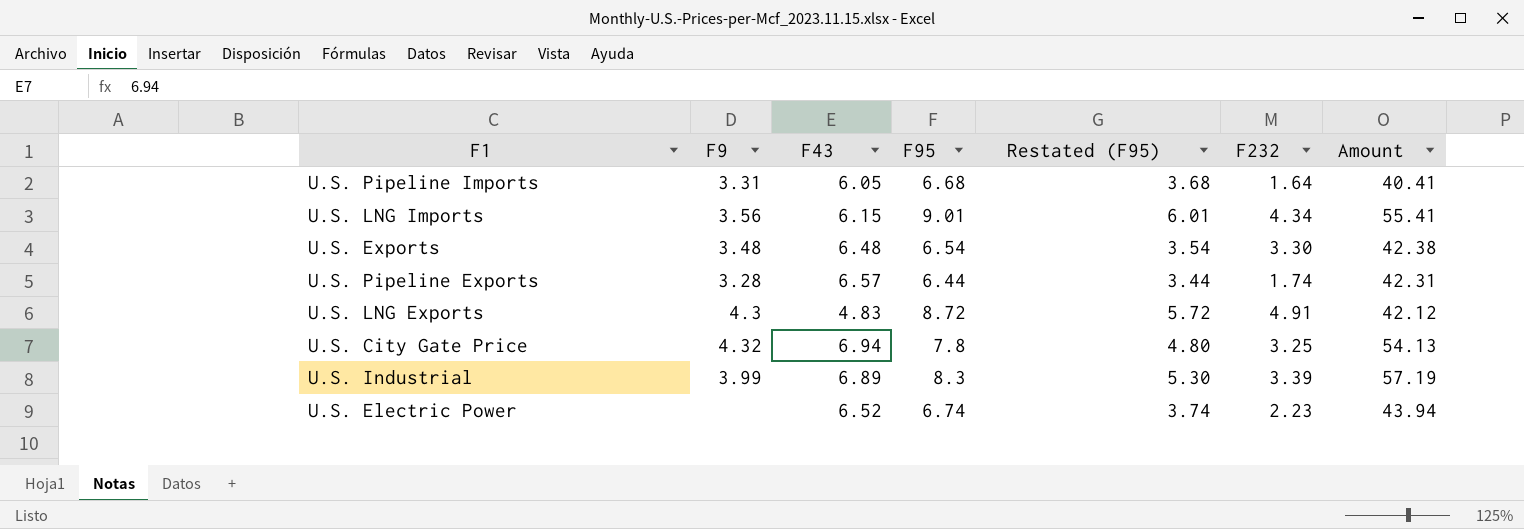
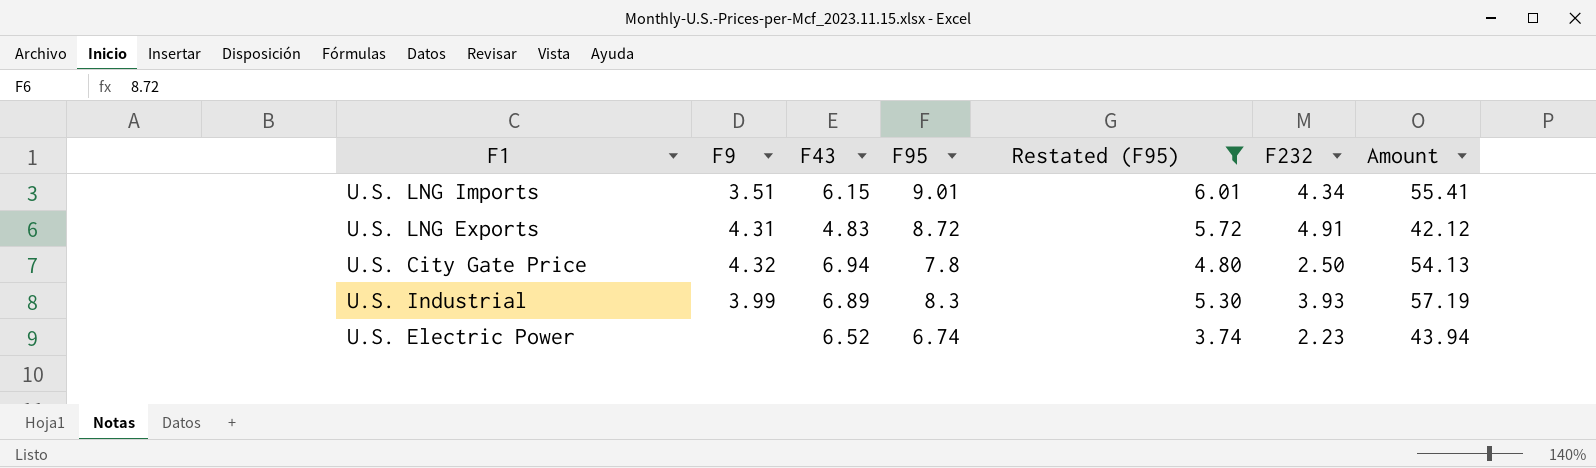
filter: none -> Restated (F95) >= 3.74
U.S. LNG Imports | F9: 3.56 -> 3.51
U.S. LNG Exports | F9: 4.3 -> 4.31
U.S. City Gate Price | F232: 3.25 -> 2.50
U.S. Industrial | F232: 3.39 -> 3.93

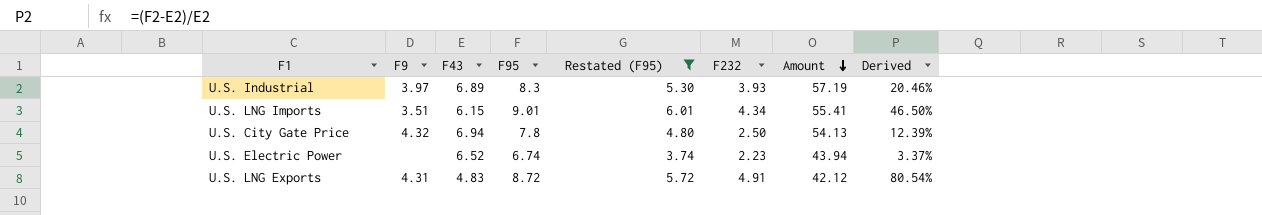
row order: none -> Amount descending
column Derived | formula: none -> ([F95] - [F43]) / [F43]
U.S. Industrial | F9: 3.99 -> 3.97

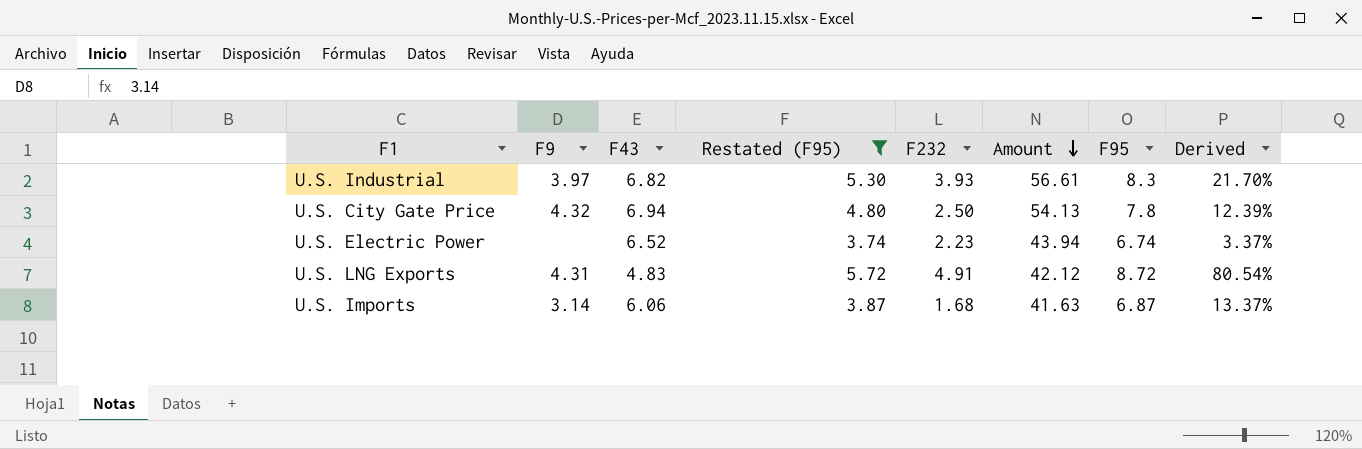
column F95 | position: 4 -> 7
row U.S. LNG Imports: 3.51 | 6.15 | 9.01 | 6.01 | 4.34 | 55.41 | 46.50% -> none
U.S. Industrial | F43: 6.89 -> 6.82
U.S. Industrial | Amount: 57.19 -> 56.61
U.S. Industrial | Derived: 20.46% -> 21.70%
row U.S. Imports: none -> 3.14 | 6.06 | 3.87 | 1.68 | 41.63 | 6.87 | 13.37%

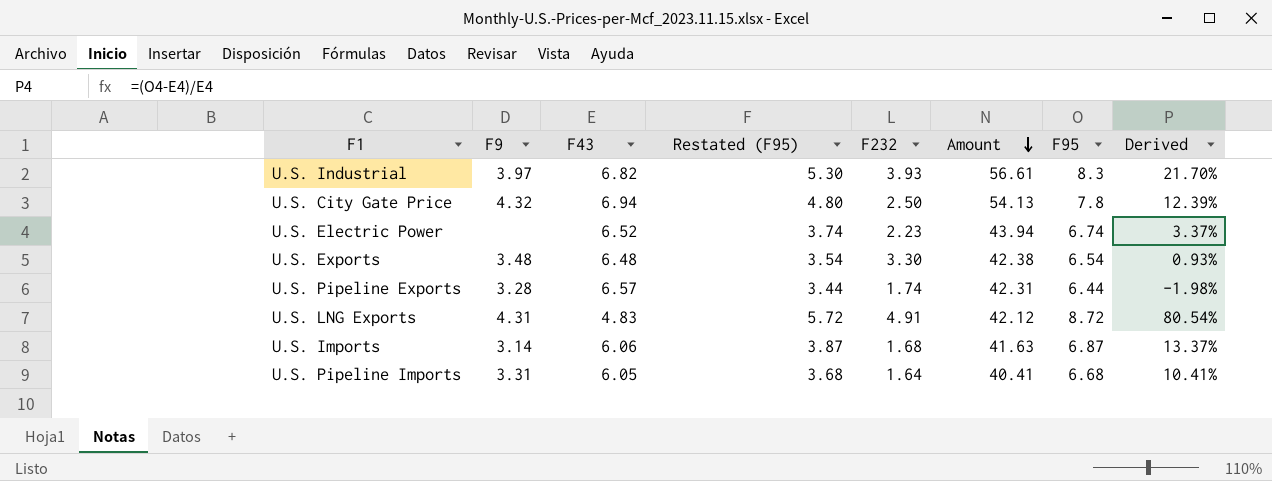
filter: Restated (F95) >= 3.74 -> none

